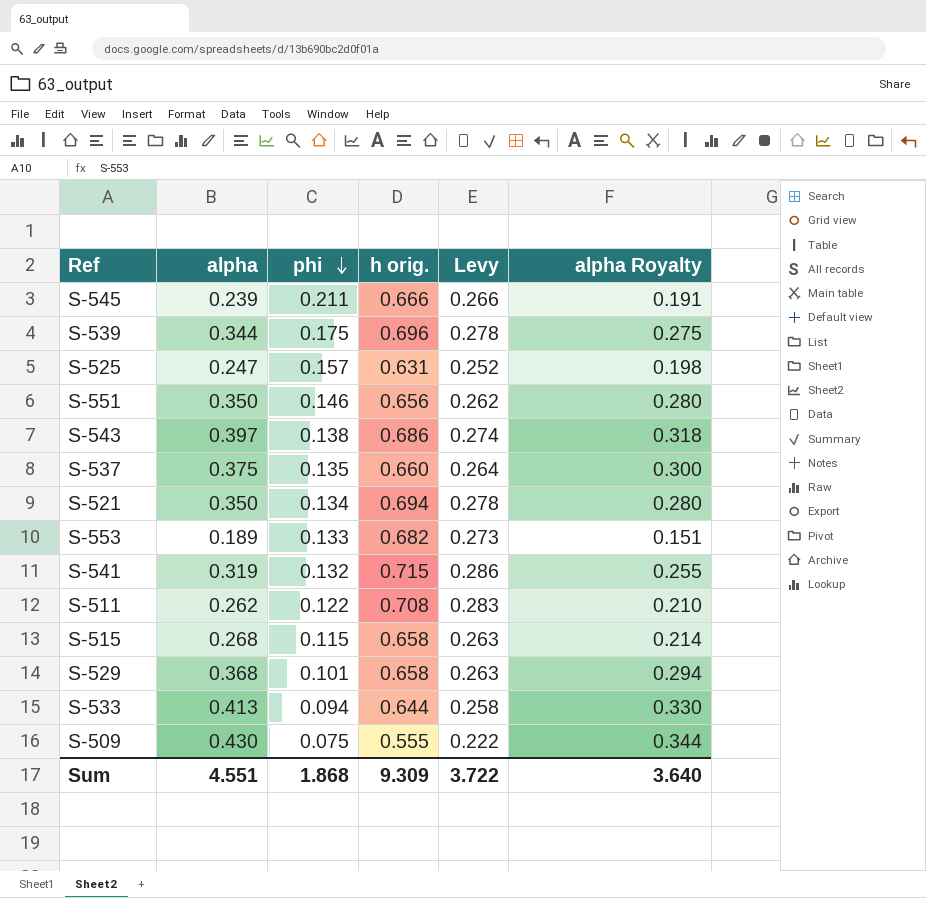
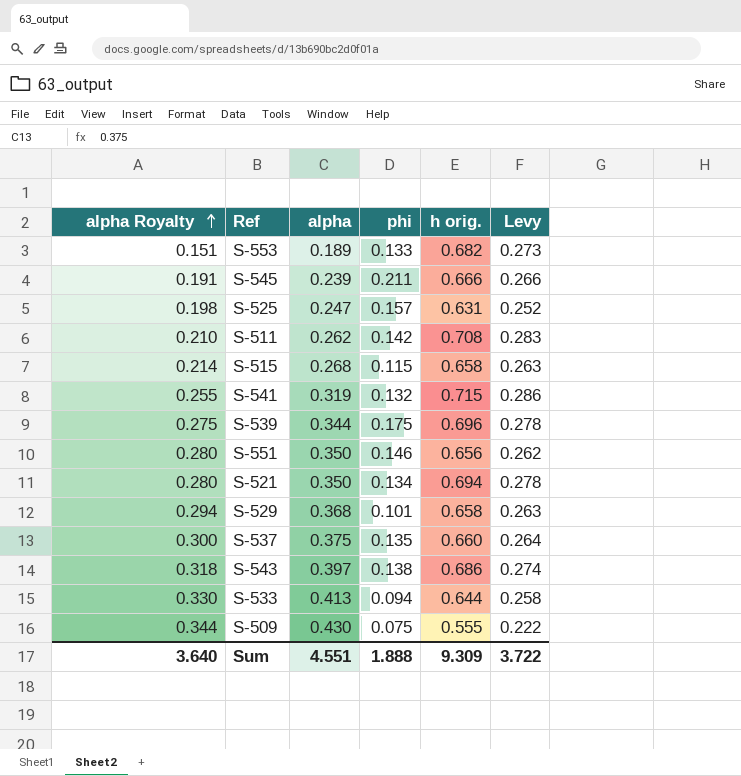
row order: phi descending -> alpha Royalty ascending
column alpha Royalty | position: 6 -> 1
S-511 | phi: 0.122 -> 0.142
Sum | phi: 1.868 -> 1.888

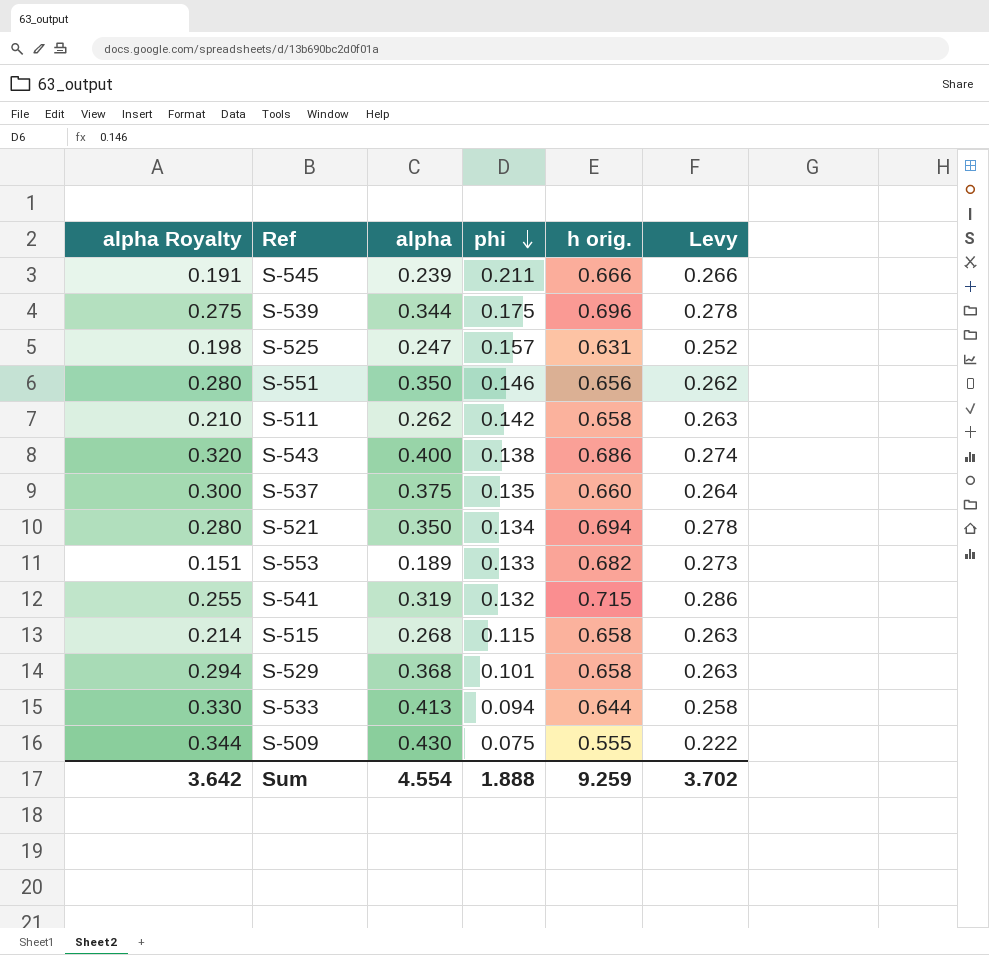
row order: alpha Royalty ascending -> phi descending
S-511 | h orig.: 0.708 -> 0.658
S-511 | Levy: 0.283 -> 0.263
S-543 | alpha Royalty: 0.318 -> 0.320
S-543 | alpha: 0.397 -> 0.400
Sum | alpha Royalty: 3.640 -> 3.642
Sum | alpha: 4.551 -> 4.554
Sum | h orig.: 9.309 -> 9.259
Sum | Levy: 3.722 -> 3.702

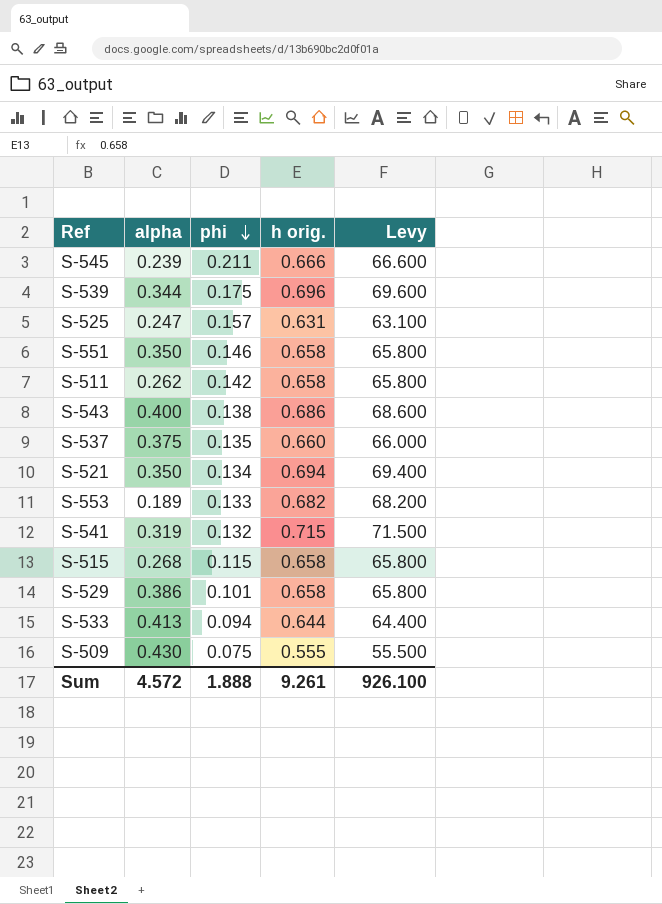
column alpha Royalty | formula: [alpha] * 0.8 -> none
column Levy | formula: [h orig.] * 0.4 -> [h orig.] * 100
S-551 | h orig.: 0.656 -> 0.658
S-529 | alpha: 0.368 -> 0.386
Sum | alpha: 4.554 -> 4.572
Sum | h orig.: 9.259 -> 9.261
Sum | Levy: 3.702 -> 926.100

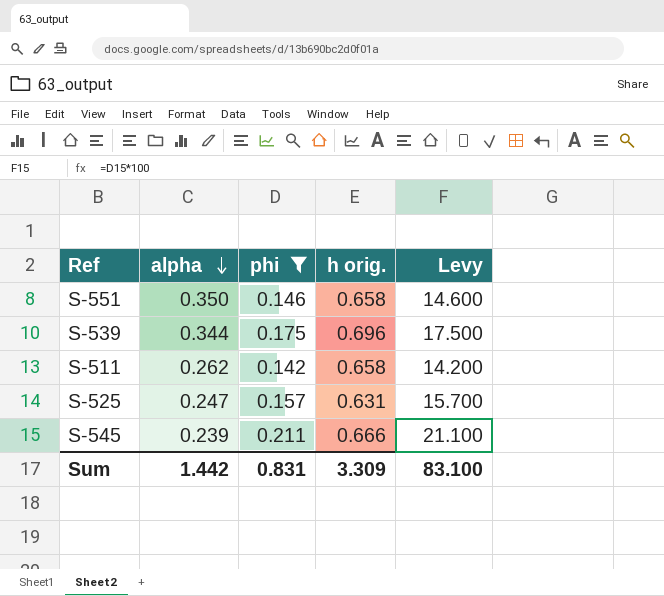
filter: none -> phi >= 0.142
row order: phi descending -> alpha descending
column Levy | formula: [h orig.] * 100 -> [phi] * 100
Sum | alpha: 4.572 -> 1.442
Sum | phi: 1.888 -> 0.831
Sum | h orig.: 9.261 -> 3.309
Sum | Levy: 926.100 -> 83.100

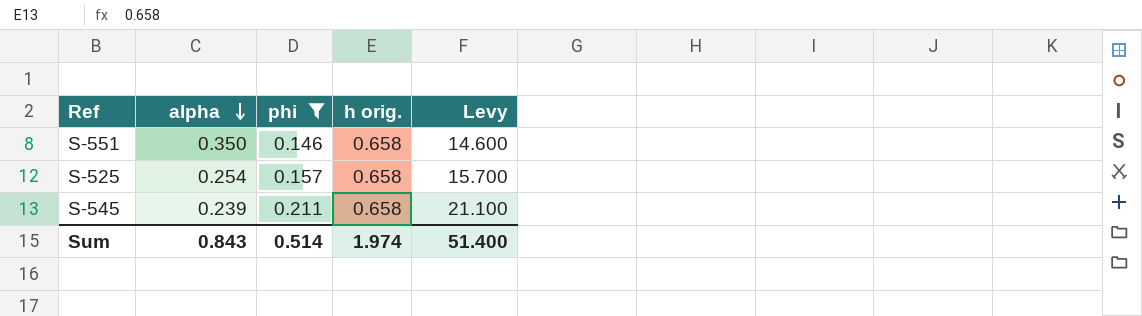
row S-539: 0.344 | 0.175 | 0.696 | 17.500 -> none
row S-511: 0.262 | 0.142 | 0.658 | 14.200 -> none
S-525 | alpha: 0.247 -> 0.254
S-525 | h orig.: 0.631 -> 0.658
S-545 | h orig.: 0.666 -> 0.658
Sum | alpha: 1.442 -> 0.843
Sum | phi: 0.831 -> 0.514
Sum | h orig.: 3.309 -> 1.974
Sum | Levy: 83.100 -> 51.400

